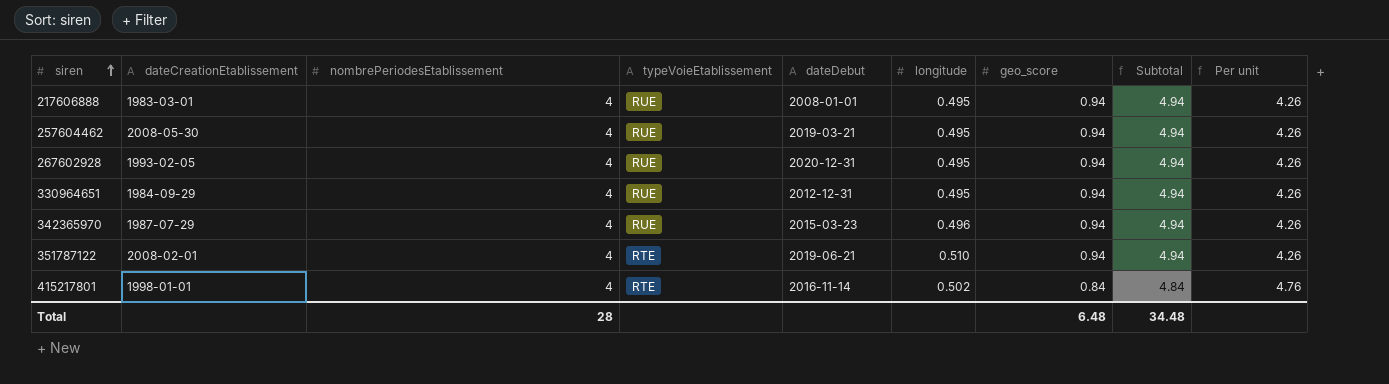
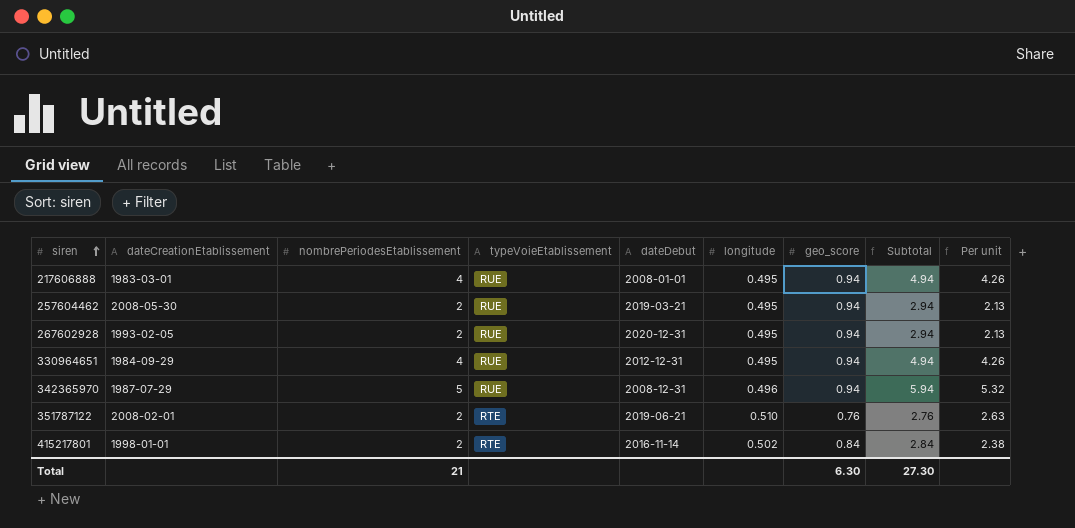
257604462 | nombrePeriodesEtablissement: 4 -> 2
257604462 | Subtotal: 4.94 -> 2.94
257604462 | Per unit: 4.26 -> 2.13
267602928 | nombrePeriodesEtablissement: 4 -> 2
267602928 | Subtotal: 4.94 -> 2.94
267602928 | Per unit: 4.26 -> 2.13
342365970 | nombrePeriodesEtablissement: 4 -> 5
342365970 | dateDebut: 2015-03-23 -> 2008-12-31
342365970 | Subtotal: 4.94 -> 5.94
342365970 | Per unit: 4.26 -> 5.32
351787122 | nombrePeriodesEtablissement: 4 -> 2
351787122 | geo_score: 0.94 -> 0.76
351787122 | Subtotal: 4.94 -> 2.76
351787122 | Per unit: 4.26 -> 2.63
415217801 | nombrePeriodesEtablissement: 4 -> 2
415217801 | Subtotal: 4.84 -> 2.84
415217801 | Per unit: 4.76 -> 2.38
Total | nombrePeriodesEtablissement: 28 -> 21
Total | geo_score: 6.48 -> 6.30
Total | Subtotal: 34.48 -> 27.30

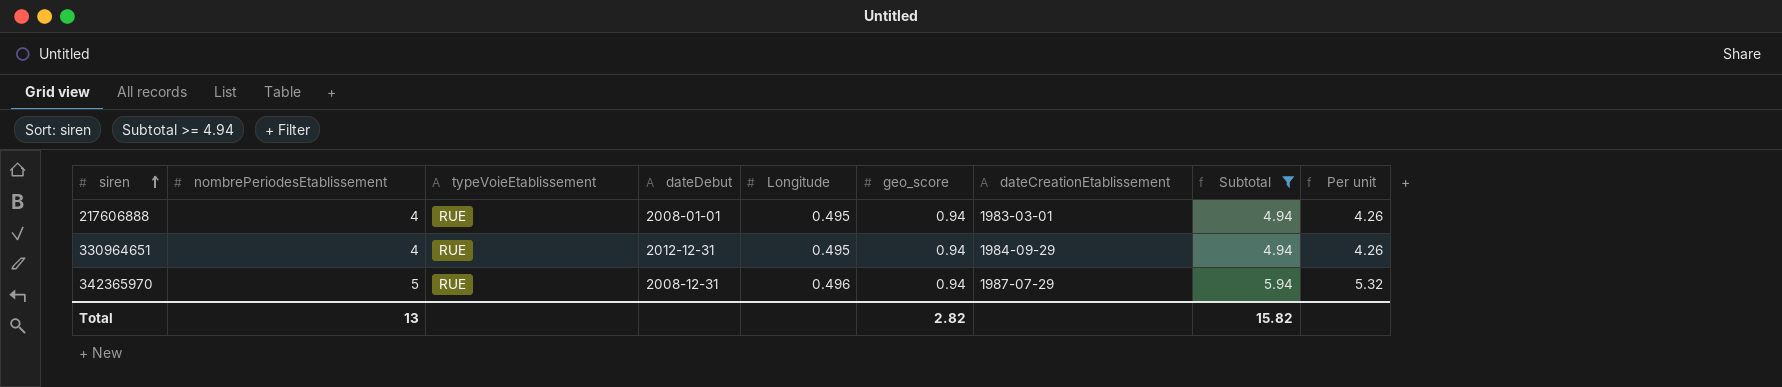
filter: none -> Subtotal >= 4.94
column name: longitude -> Longitude
column dateCreationEtablissement | position: 2 -> 7
Total | nombrePeriodesEtablissement: 21 -> 13
Total | geo_score: 6.30 -> 2.82
Total | Subtotal: 27.30 -> 15.82

